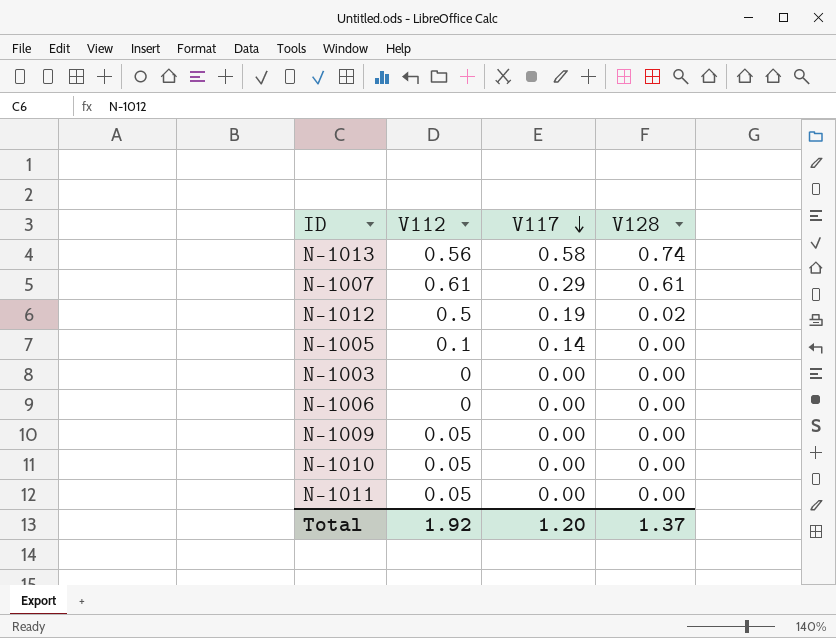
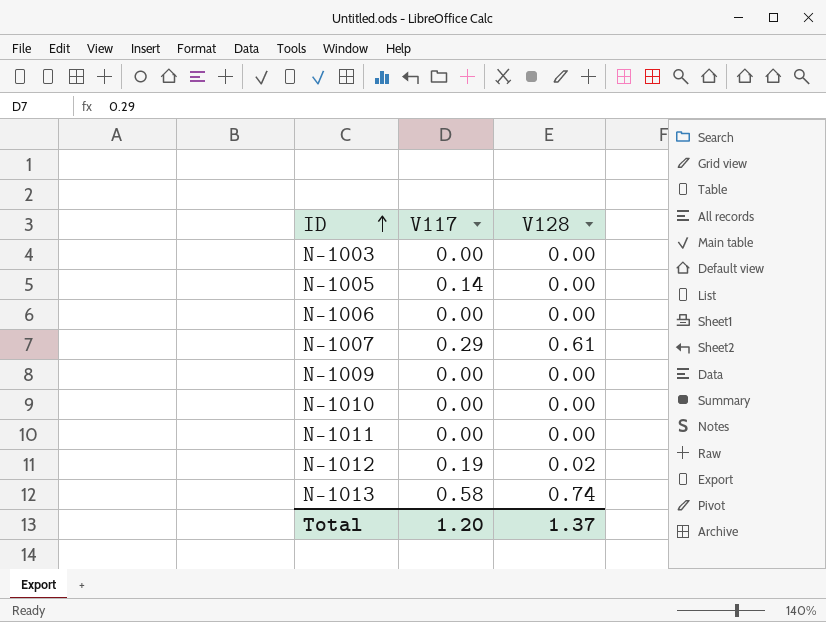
row order: V117 descending -> ID ascending
column V112 | position: 2 -> none

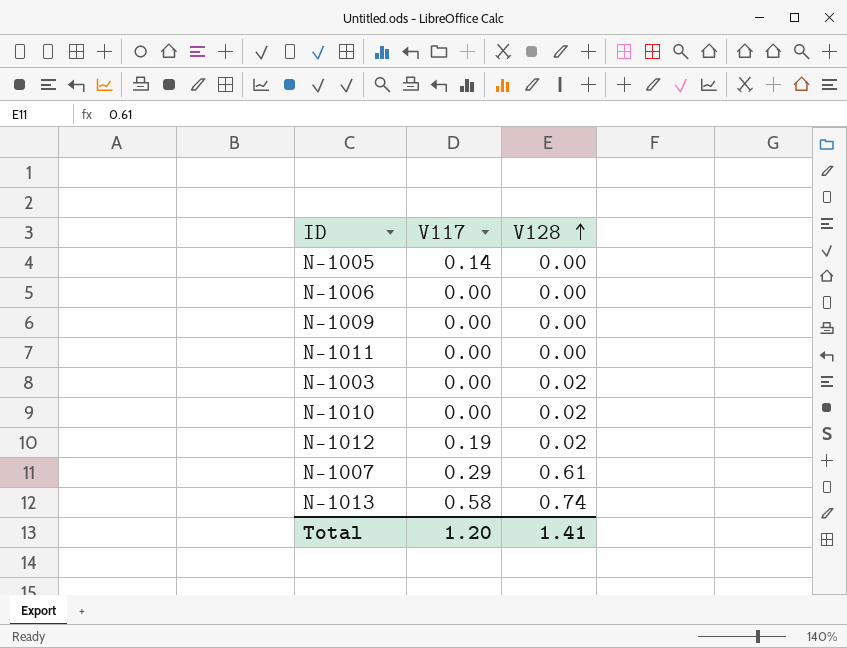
row order: ID ascending -> V128 ascending
N-1003 | V128: 0.00 -> 0.02
N-1010 | V128: 0.00 -> 0.02
Total | V128: 1.37 -> 1.41

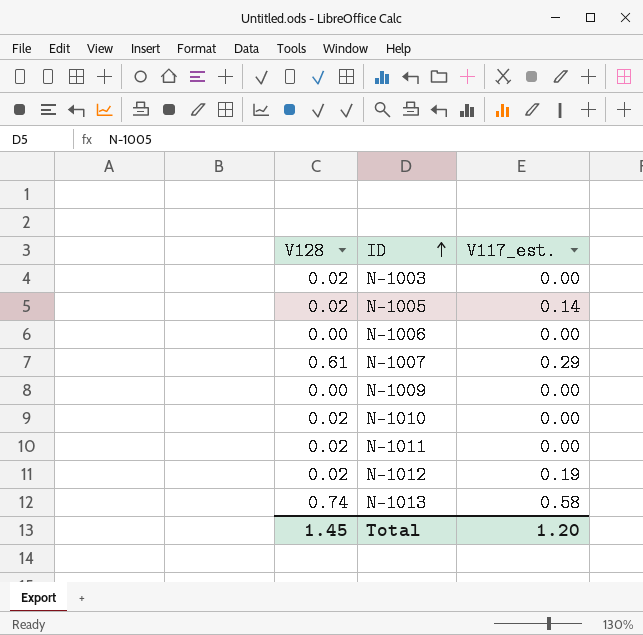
row order: V128 ascending -> ID ascending
column V128 | position: 3 -> 1
column name: V117 -> V117_est.
N-1005 | V128: 0.00 -> 0.02
N-1011 | V128: 0.00 -> 0.02
Total | V128: 1.41 -> 1.45

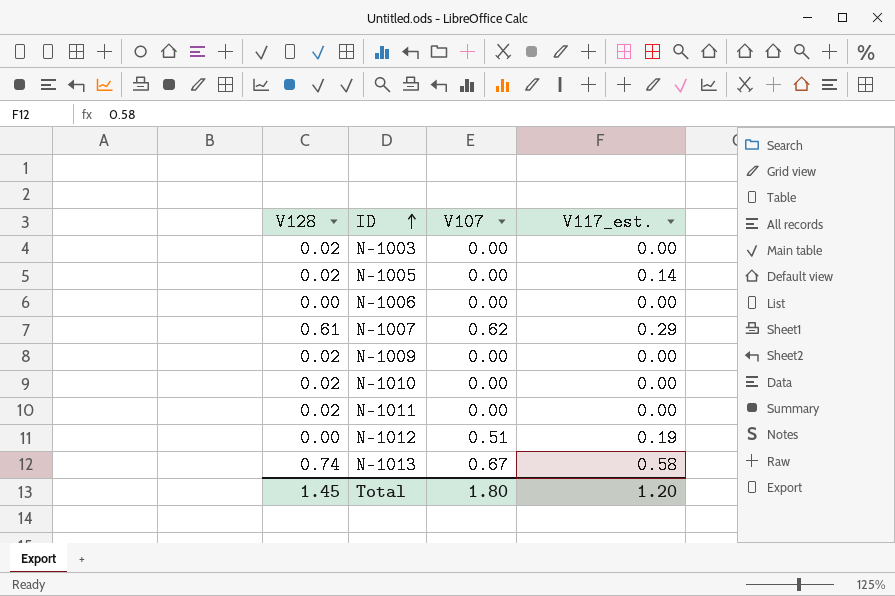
column V107 | position: none -> 3
N-1009 | V128: 0.00 -> 0.02
N-1012 | V128: 0.02 -> 0.00

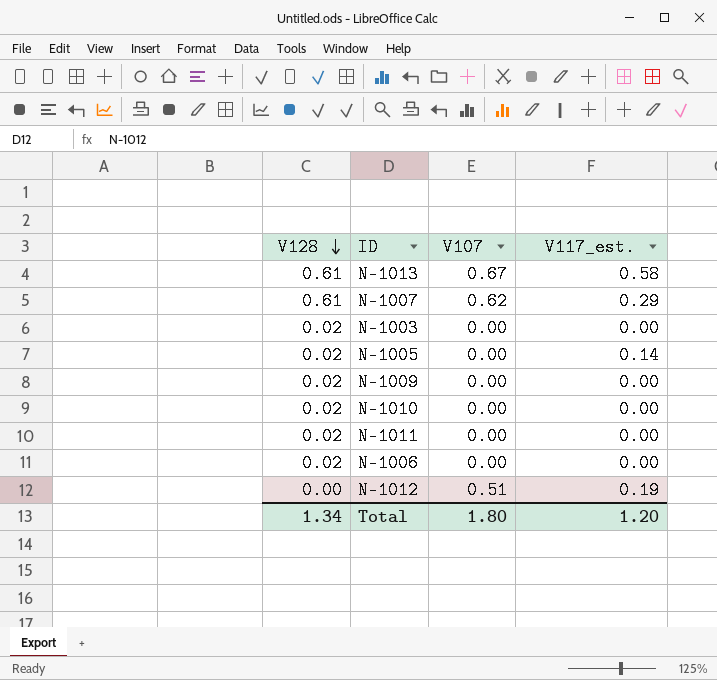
row order: ID ascending -> V128 descending
N-1013 | V128: 0.74 -> 0.61
N-1006 | V128: 0.00 -> 0.02
Total | V128: 1.45 -> 1.34

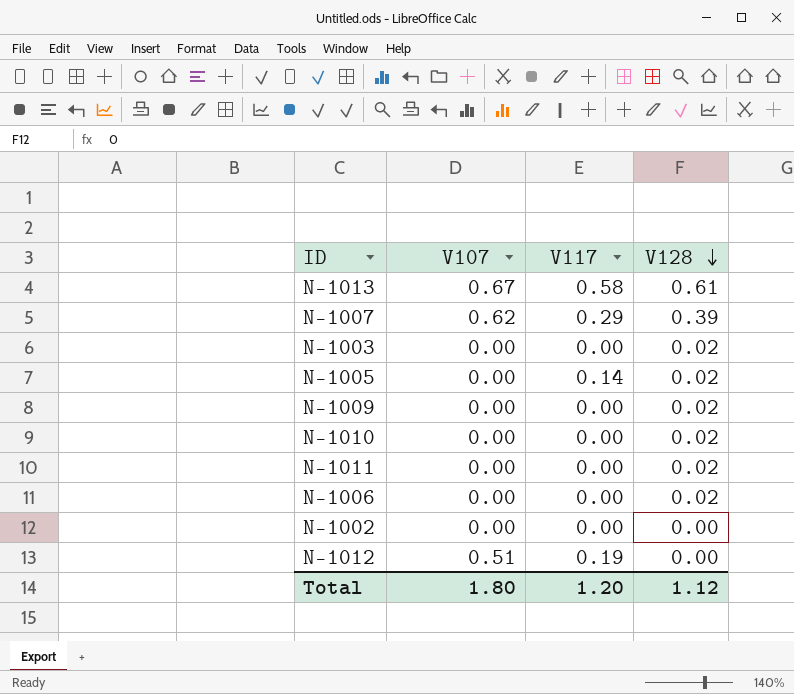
column name: V117_est. -> V117
column V128 | position: 1 -> 4
N-1007 | V128: 0.61 -> 0.39
row N-1002: none -> 0.00 | 0.00 | 0.00
Total | V128: 1.34 -> 1.12

